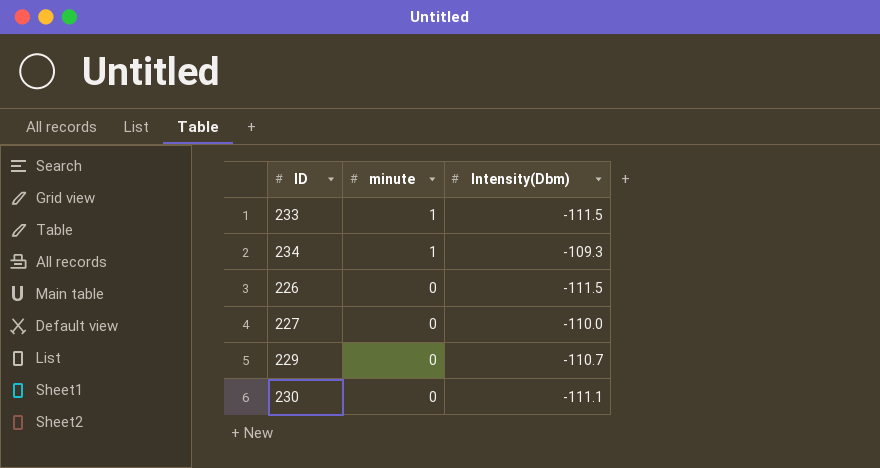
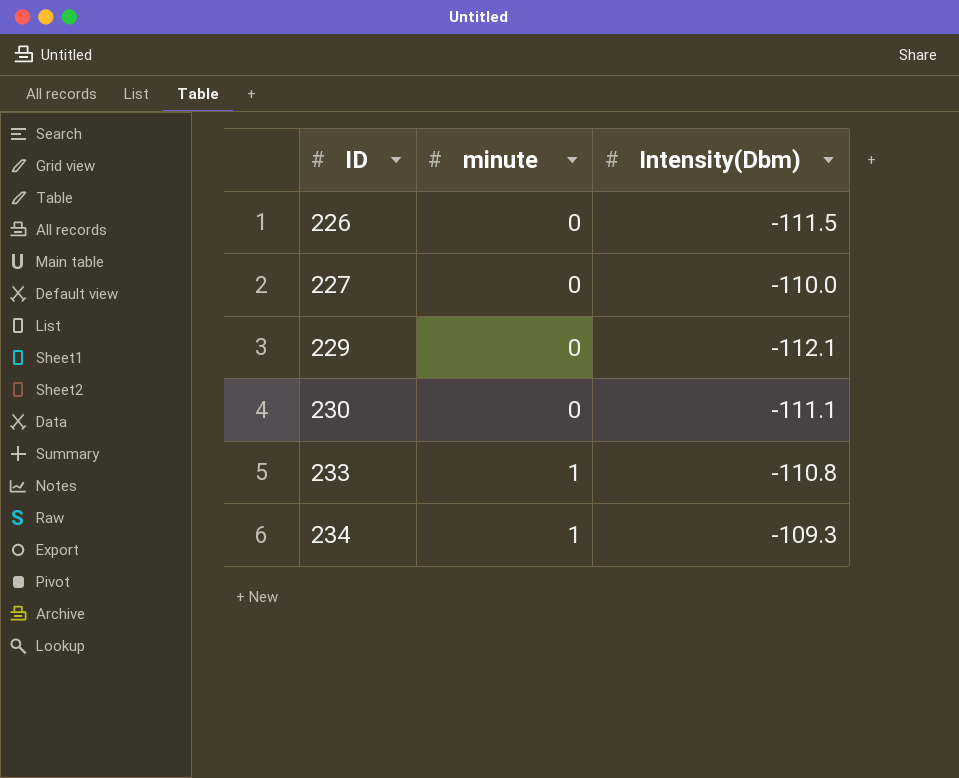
row order: minute descending -> ID ascending
229 | Intensity(Dbm): -110.7 -> -112.1
233 | Intensity(Dbm): -111.5 -> -110.8

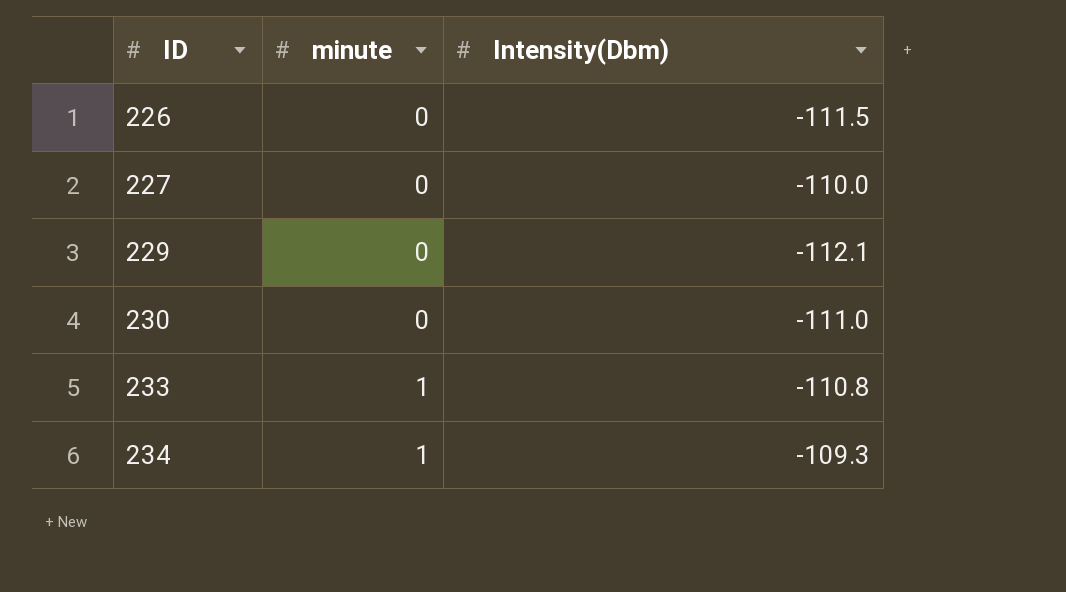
230 | Intensity(Dbm): -111.1 -> -111.0

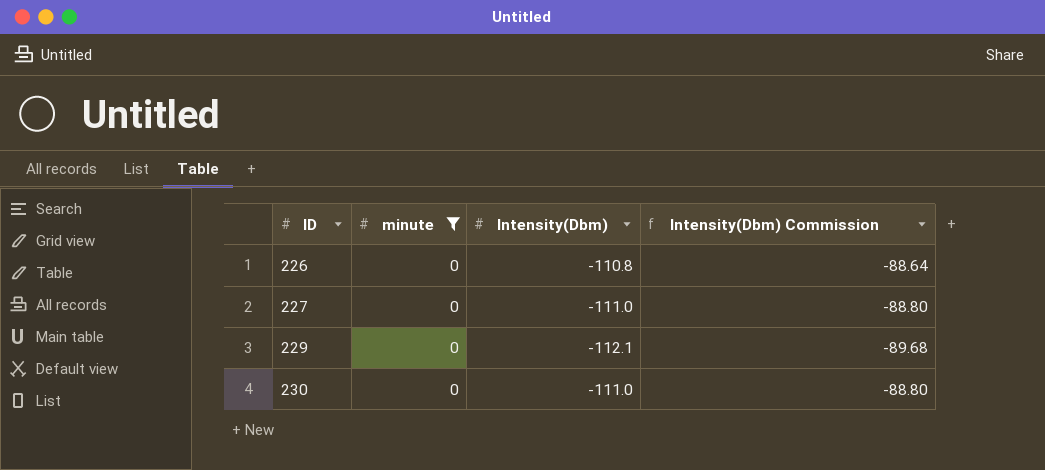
filter: none -> minute = 0
column Intensity(Dbm) Commission | formula: none -> [Intensity(Dbm)] * 0.8
226 | Intensity(Dbm): -111.5 -> -110.8
227 | Intensity(Dbm): -110.0 -> -111.0

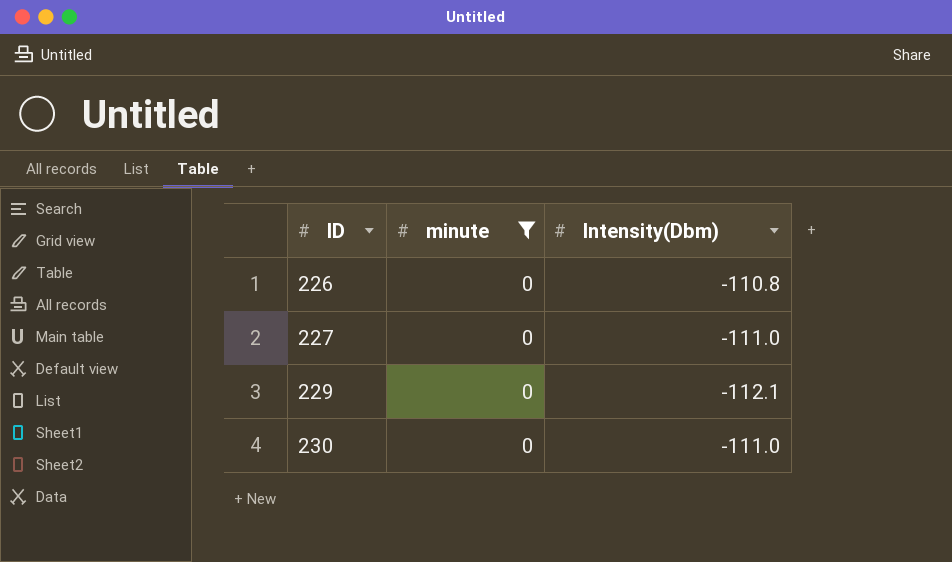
column Intensity(Dbm) Commission | formula: [Intensity(Dbm)] * 0.8 -> none

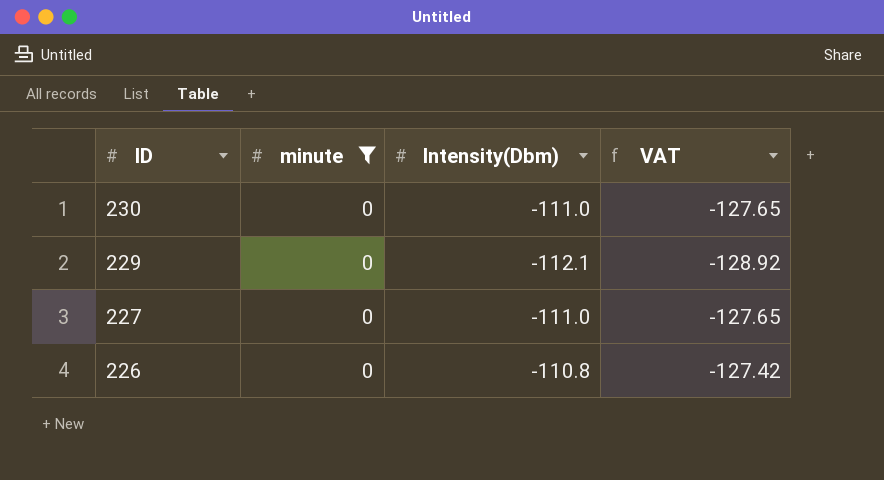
row order: ID ascending -> ID descending
column VAT | formula: none -> [Intensity(Dbm)] * 1.15

